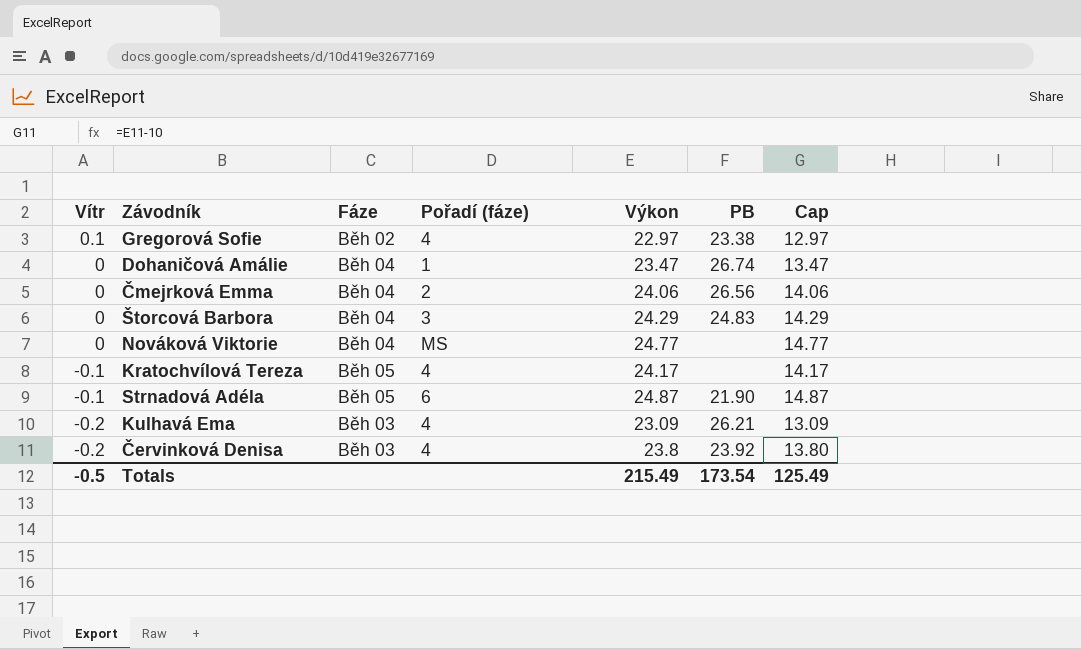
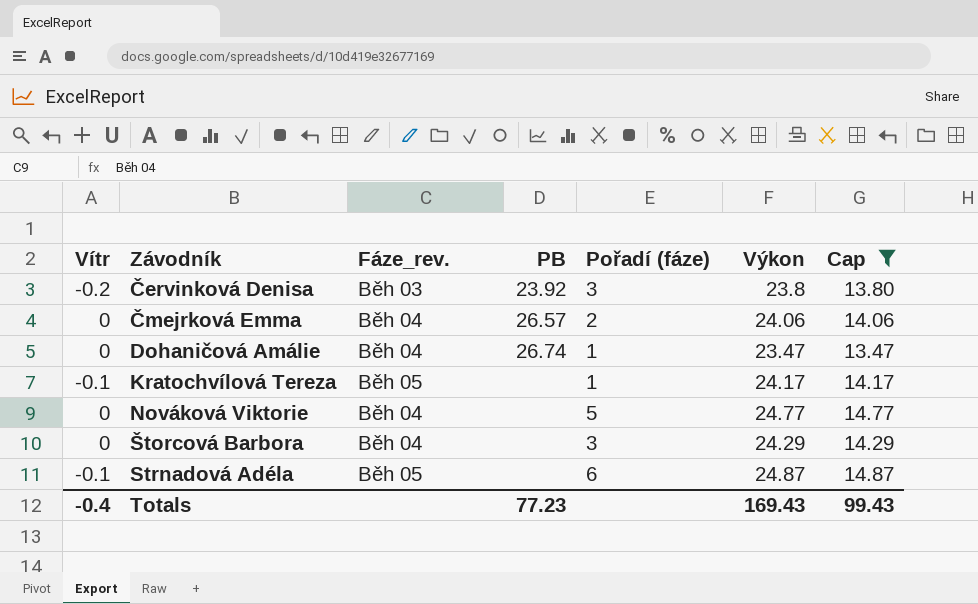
filter: none -> Cap >= 13.47
row order: Vítr descending -> Závodník ascending
column name: Fáze -> Fáze_rev.
column PB | position: 6 -> 4
Červinková Denisa | Pořadí (fáze): 4 -> 3
Čmejrková Emma | PB: 26.56 -> 26.57
Kratochvílová Tereza | Pořadí (fáze): 4 -> 1
Nováková Viktorie | Pořadí (fáze): MS -> 5
Štorcová Barbora | PB: 24.83 -> none
Strnadová Adéla | PB: 21.90 -> none
Totals | Vítr: -0.5 -> -0.4
Totals | PB: 173.54 -> 77.23
Totals | Výkon: 215.49 -> 169.43
Totals | Cap: 125.49 -> 99.43

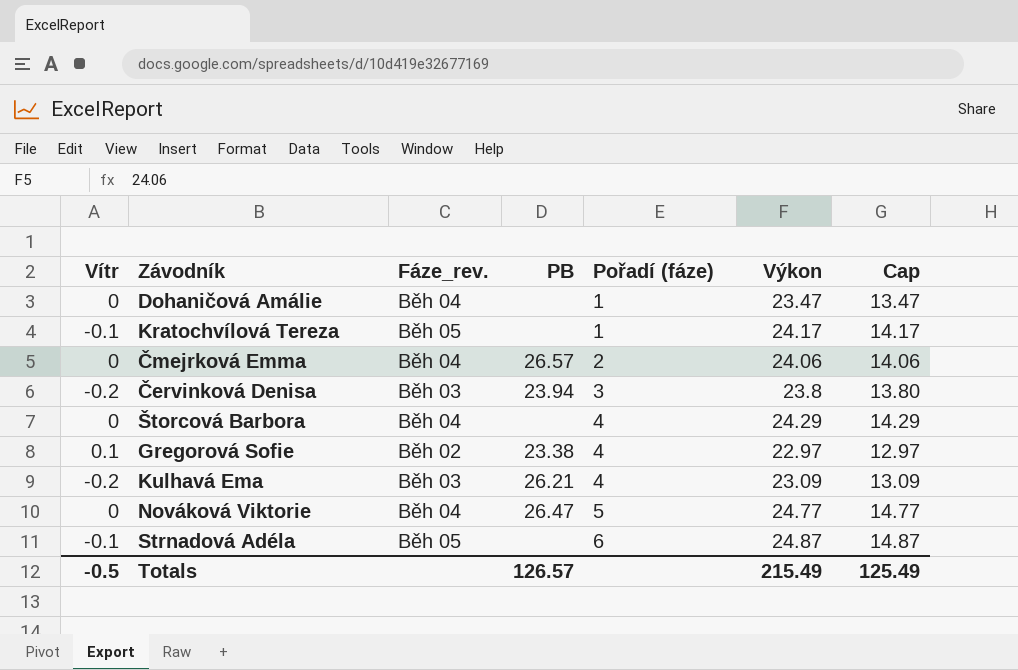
filter: Cap >= 13.47 -> none
row order: Závodník ascending -> Pořadí (fáze) ascending
Dohaničová Amálie | PB: 26.74 -> none
Červinková Denisa | PB: 23.92 -> 23.94
Štorcová Barbora | Pořadí (fáze): 3 -> 4
Nováková Viktorie | PB: none -> 26.47
Totals | Vítr: -0.4 -> -0.5
Totals | PB: 77.23 -> 126.57
Totals | Výkon: 169.43 -> 215.49
Totals | Cap: 99.43 -> 125.49

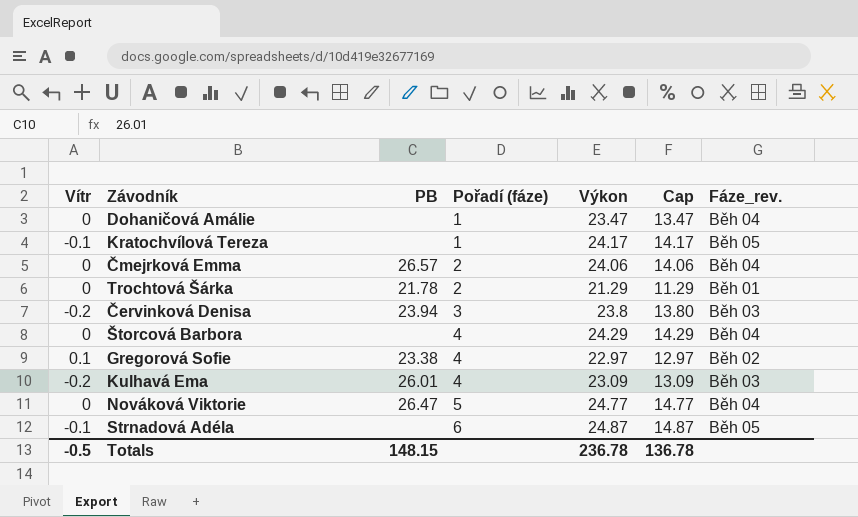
column Fáze_rev. | position: 3 -> 7
row Trochtová Šárka: none -> 0 | 21.78 | 2 | 21.29 | 11.29 | Běh 01
Kulhavá Ema | PB: 26.21 -> 26.01
Totals | PB: 126.57 -> 148.15
Totals | Výkon: 215.49 -> 236.78
Totals | Cap: 125.49 -> 136.78

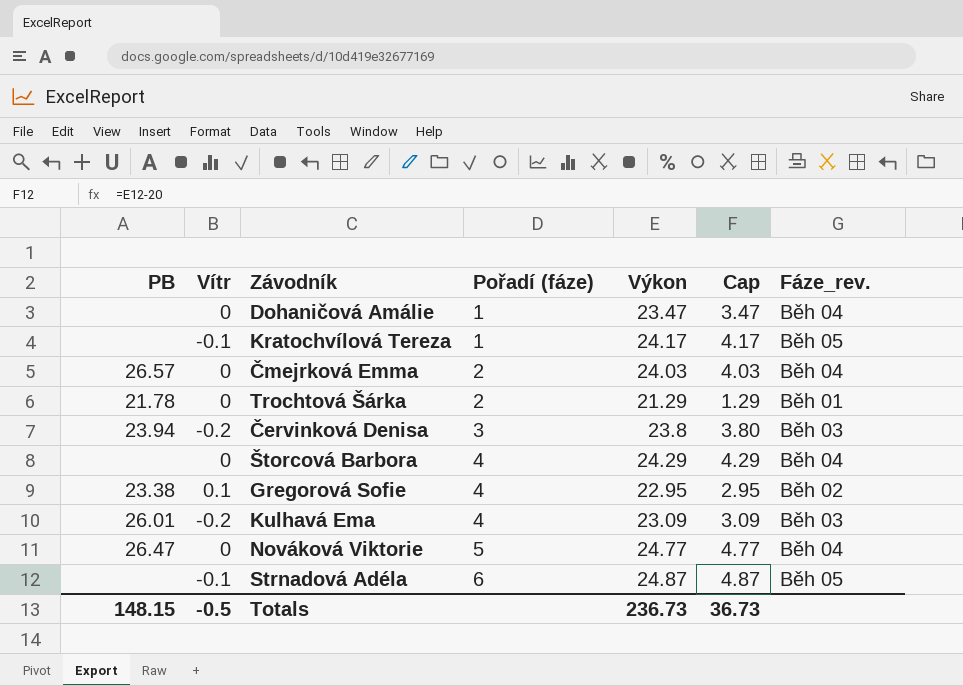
column PB | position: 3 -> 1
column Cap | formula: [Výkon] - 10 -> [Výkon] - 20
Čmejrková Emma | Výkon: 24.06 -> 24.03
Gregorová Sofie | Výkon: 22.97 -> 22.95
Totals | Výkon: 236.78 -> 236.73
Totals | Cap: 136.78 -> 36.73

